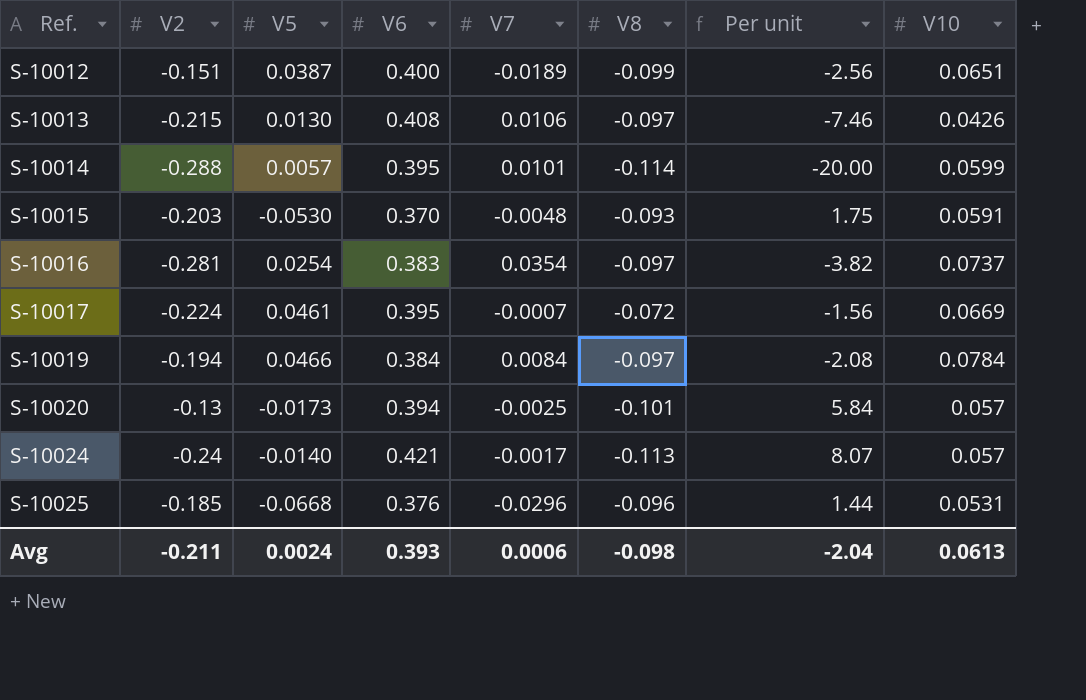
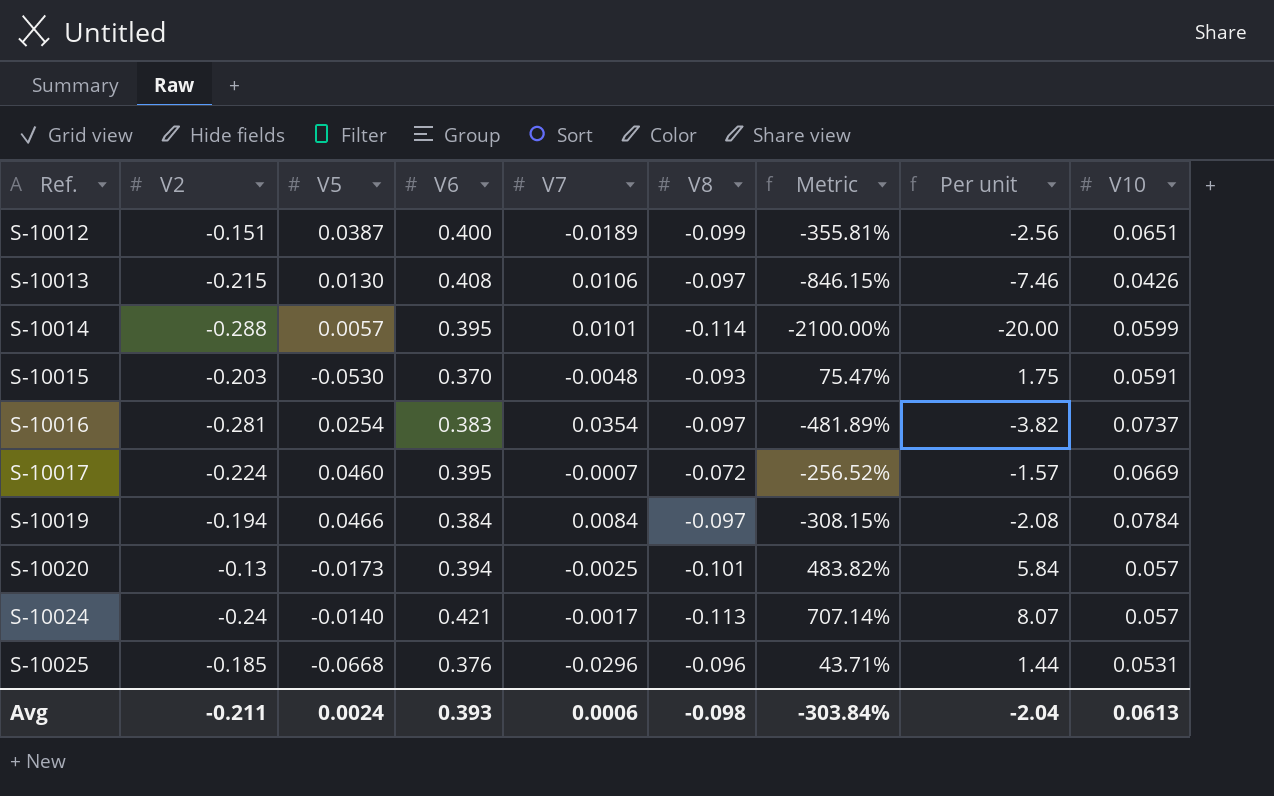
column Metric | formula: none -> ([V8] - [V5]) / [V5]
S-10017 | V5: 0.0461 -> 0.0460
S-10017 | Per unit: -1.56 -> -1.57

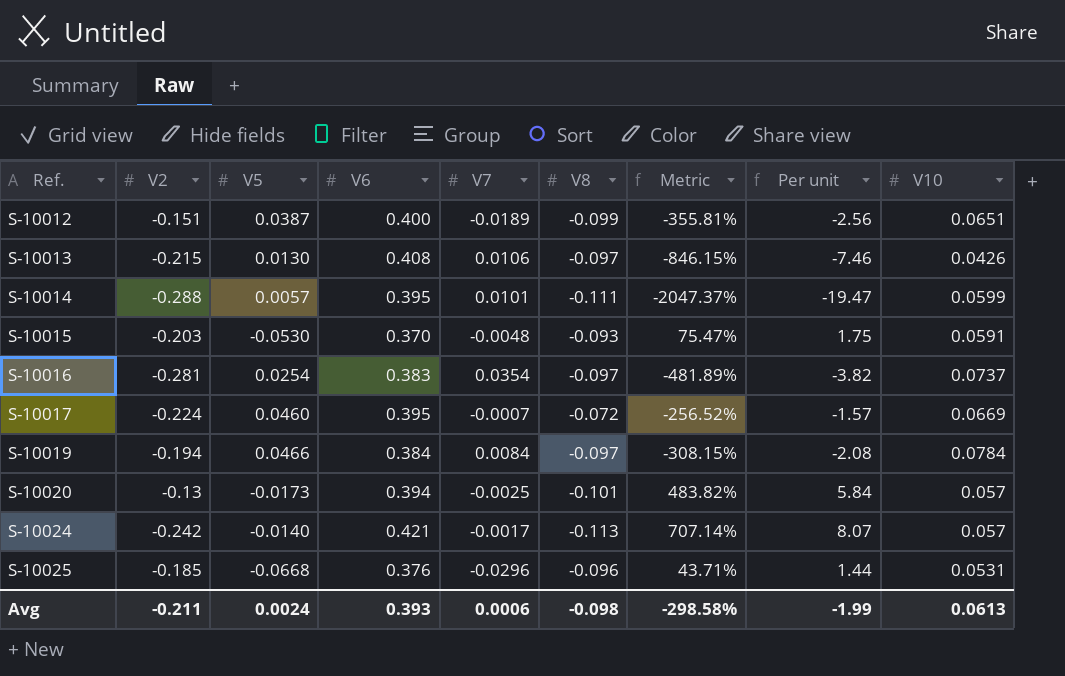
S-10014 | V8: -0.114 -> -0.111
S-10014 | Metric: -2100.00% -> -2047.37%
S-10014 | Per unit: -20.00 -> -19.47
S-10024 | V2: -0.24 -> -0.242
Avg | Metric: -303.84% -> -298.58%
Avg | Per unit: -2.04 -> -1.99

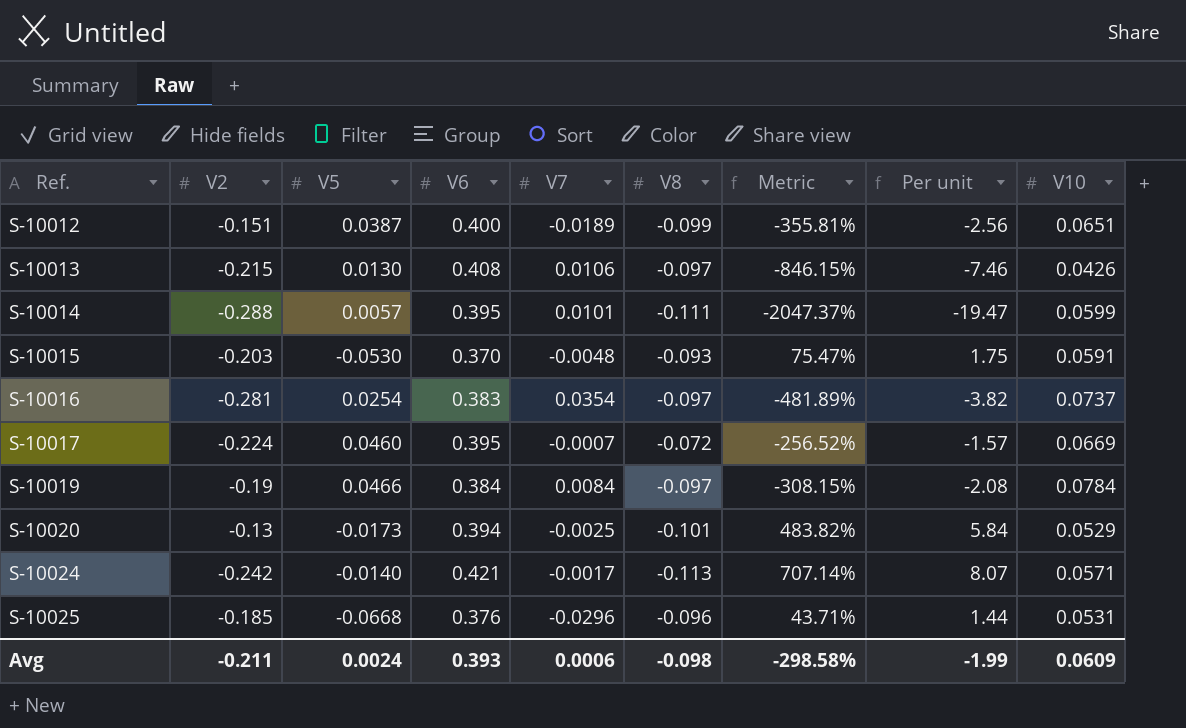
S-10019 | V2: -0.194 -> -0.19
S-10020 | V10: 0.057 -> 0.0529
S-10024 | V10: 0.057 -> 0.0571
Avg | V10: 0.0613 -> 0.0609

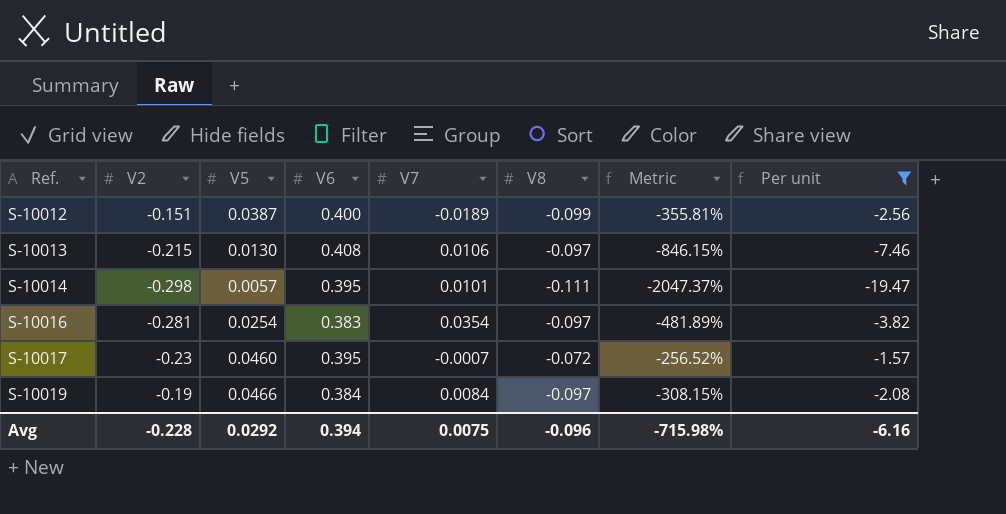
filter: none -> Per unit <= -1.57
column V10 | position: 9 -> none
S-10014 | V2: -0.288 -> -0.298
S-10017 | V2: -0.224 -> -0.23
Avg | V2: -0.211 -> -0.228
Avg | V5: 0.0024 -> 0.0292
Avg | V6: 0.393 -> 0.394
Avg | V7: 0.0006 -> 0.0075
Avg | V8: -0.098 -> -0.096
Avg | Metric: -298.58% -> -715.98%
Avg | Per unit: -1.99 -> -6.16

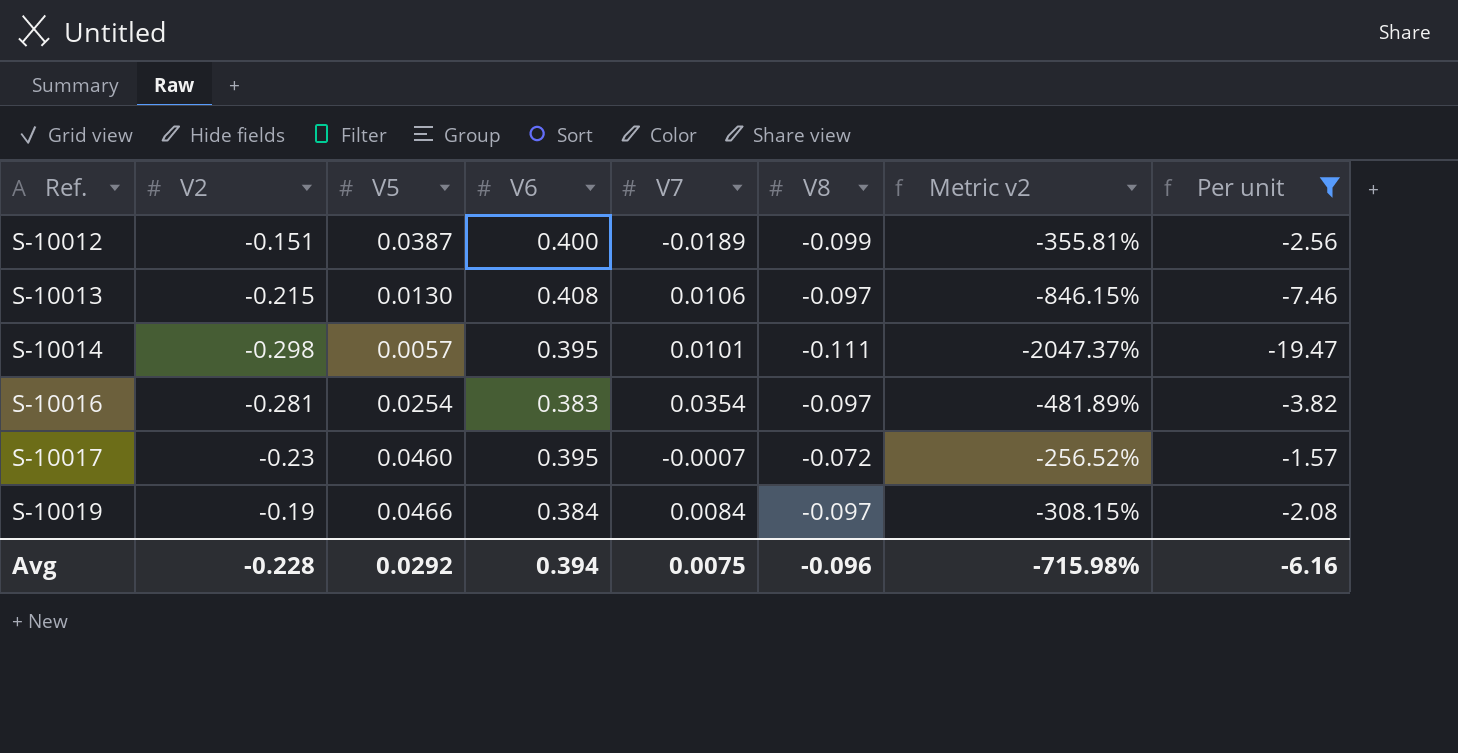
column name: Metric -> Metric v2

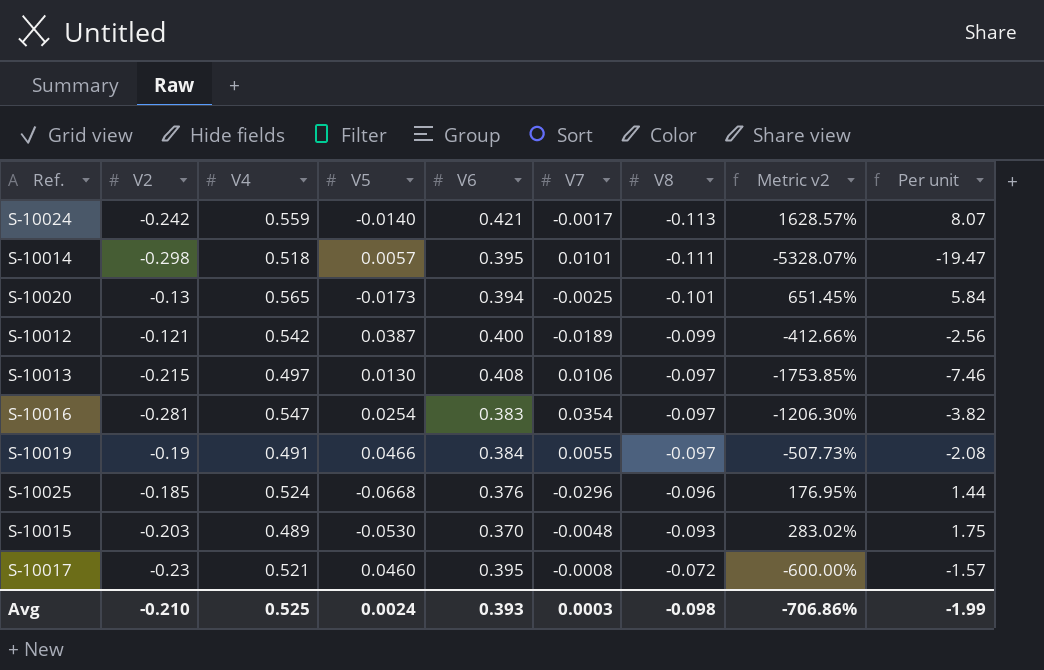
filter: Per unit <= -1.57 -> none
row order: Ref. ascending -> V8 ascending
column V4 | position: none -> 3
column Metric v2 | formula: ([V8] - [V5]) / [V5] -> ([V2] - [V5]) / [V5]
S-10012 | V2: -0.151 -> -0.121
S-10019 | V7: 0.0084 -> 0.0055
S-10017 | V7: -0.0007 -> -0.0008
Avg | V2: -0.228 -> -0.210
Avg | V5: 0.0292 -> 0.0024
Avg | V6: 0.394 -> 0.393
Avg | V7: 0.0075 -> 0.0003
Avg | V8: -0.096 -> -0.098
Avg | Metric v2: -715.98% -> -706.86%
Avg | Per unit: -6.16 -> -1.99

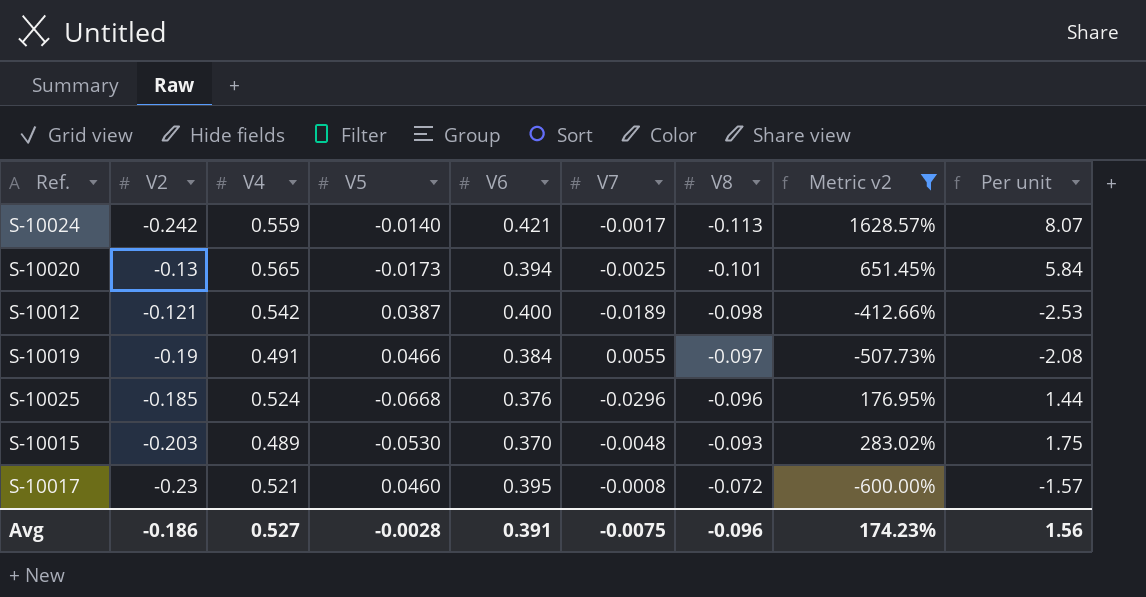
filter: none -> Metric v2 >= -600.00%
S-10012 | V8: -0.099 -> -0.098
S-10012 | Per unit: -2.56 -> -2.53
Avg | V2: -0.210 -> -0.186
Avg | V4: 0.525 -> 0.527
Avg | V5: 0.0024 -> -0.0028
Avg | V6: 0.393 -> 0.391
Avg | V7: 0.0003 -> -0.0075
Avg | V8: -0.098 -> -0.096
Avg | Metric v2: -706.86% -> 174.23%
Avg | Per unit: -1.99 -> 1.56

